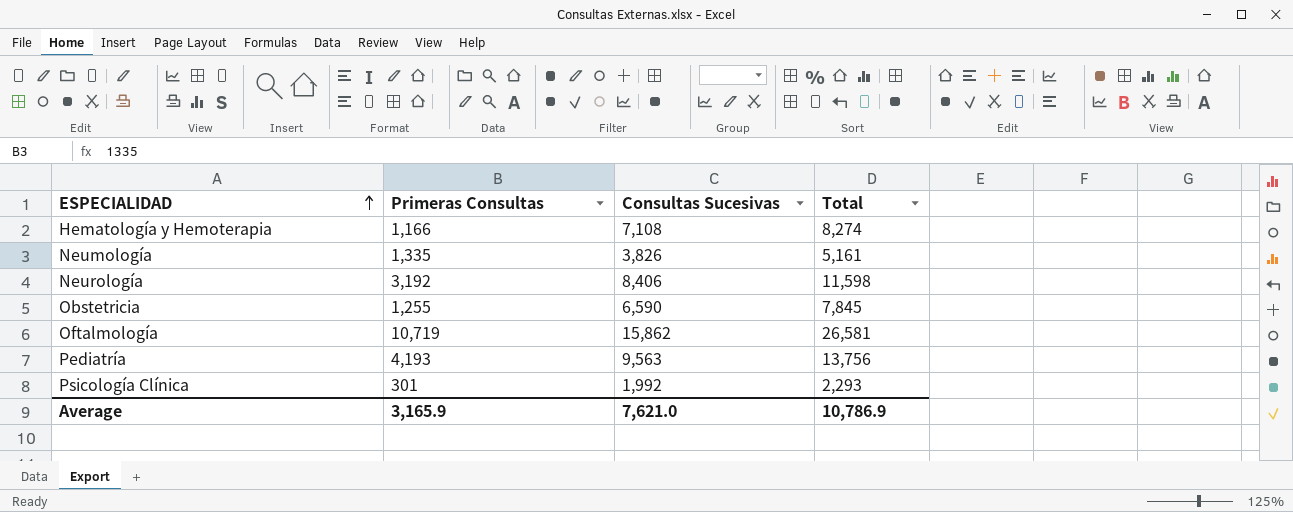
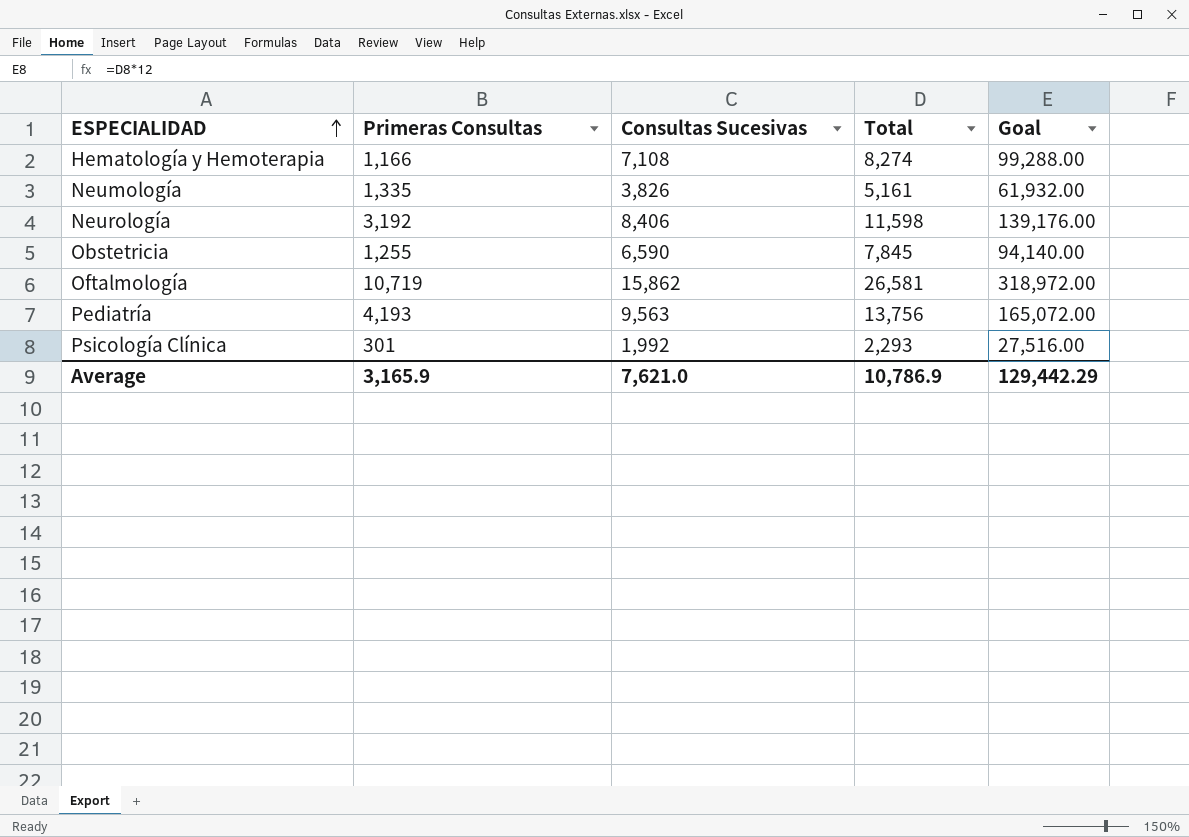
column Goal | formula: none -> [Total] * 12

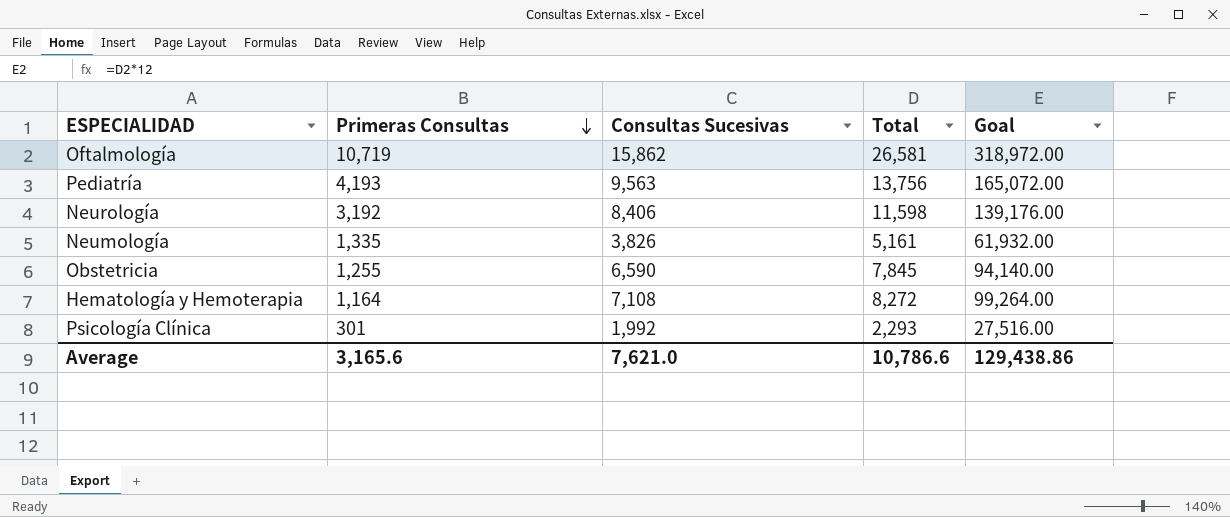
row order: ESPECIALIDAD ascending -> Primeras Consultas descending
Hematología y Hemoterapia | Primeras Consultas: 1,166 -> 1,164
Hematología y Hemoterapia | Total: 8,274 -> 8,272
Hematología y Hemoterapia | Goal: 99,288.00 -> 99,264.00
Average | Primeras Consultas: 3,165.9 -> 3,165.6
Average | Total: 10,786.9 -> 10,786.6
Average | Goal: 129,442.29 -> 129,438.86

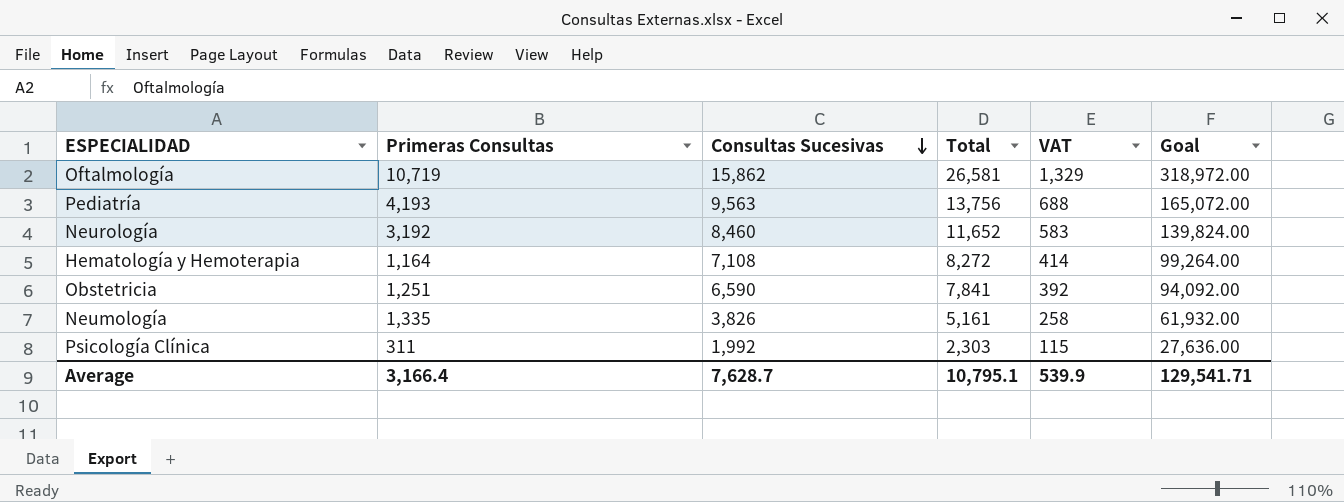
row order: Primeras Consultas descending -> Consultas Sucesivas descending
column VAT | formula: none -> [Total] * 0.05
Neurología | Consultas Sucesivas: 8,406 -> 8,460
Neurología | Total: 11,598 -> 11,652
Neurología | Goal: 139,176.00 -> 139,824.00
Obstetricia | Primeras Consultas: 1,255 -> 1,251
Obstetricia | Total: 7,845 -> 7,841
Obstetricia | Goal: 94,140.00 -> 94,092.00
Psicología Clínica | Primeras Consultas: 301 -> 311
Psicología Clínica | Total: 2,293 -> 2,303
Psicología Clínica | Goal: 27,516.00 -> 27,636.00
Average | Primeras Consultas: 3,165.6 -> 3,166.4
Average | Consultas Sucesivas: 7,621.0 -> 7,628.7
Average | Total: 10,786.6 -> 10,795.1
Average | Goal: 129,438.86 -> 129,541.71

